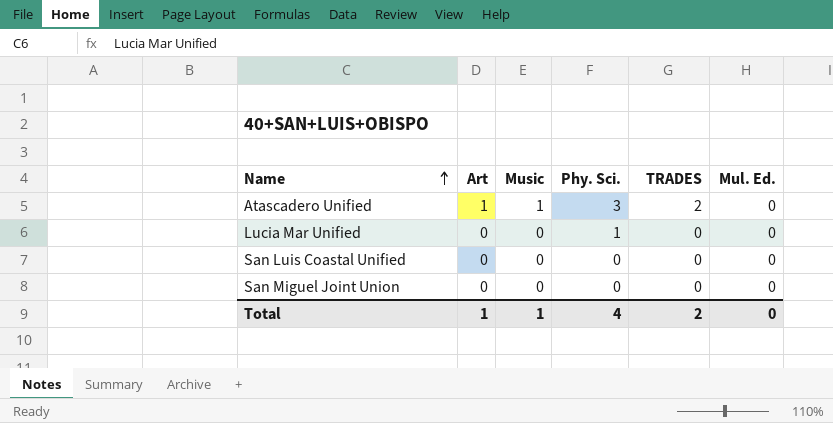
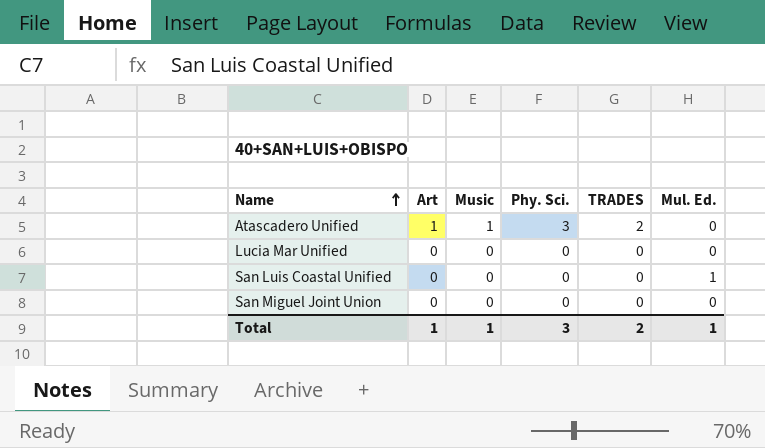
Lucia Mar Unified | Phy. Sci.: 1 -> 0
San Luis Coastal Unified | Mul. Ed.: 0 -> 1
Total | Phy. Sci.: 4 -> 3
Total | Mul. Ed.: 0 -> 1

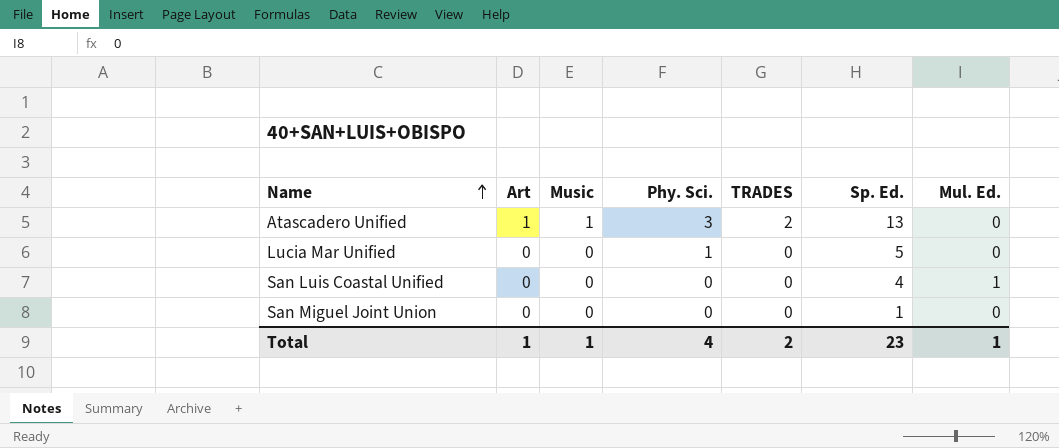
column Sp. Ed. | position: none -> 6
Lucia Mar Unified | Phy. Sci.: 0 -> 1
Total | Phy. Sci.: 3 -> 4

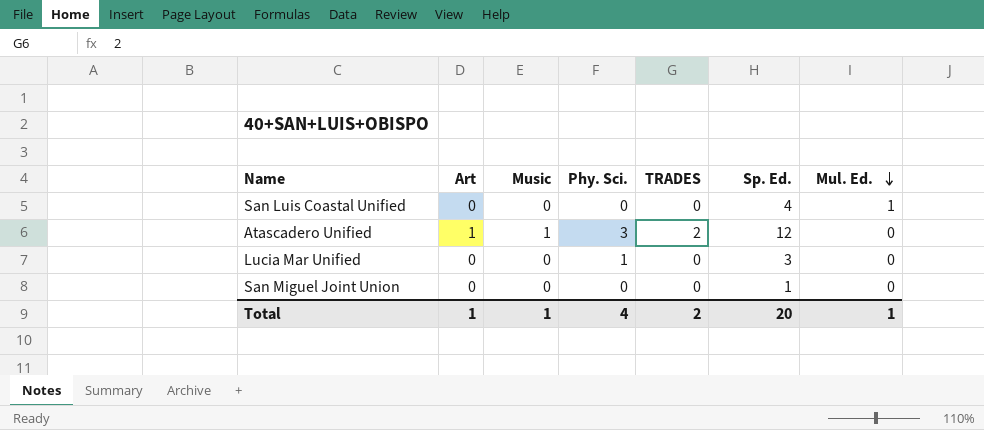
row order: Name ascending -> Mul. Ed. descending
Atascadero Unified | Sp. Ed.: 13 -> 12
Lucia Mar Unified | Sp. Ed.: 5 -> 3
Total | Sp. Ed.: 23 -> 20

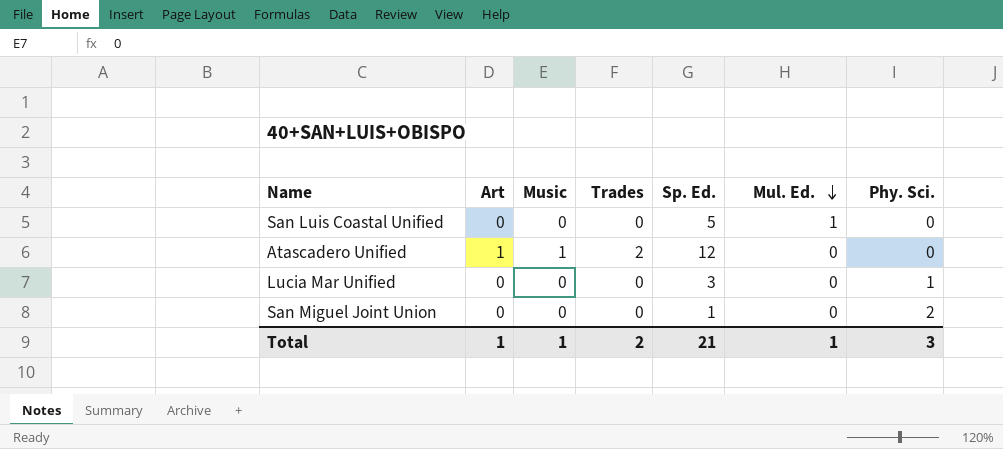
column name: TRADES -> Trades
column Phy. Sci. | position: 4 -> 7
San Luis Coastal Unified | Sp. Ed.: 4 -> 5
Atascadero Unified | Phy. Sci.: 3 -> 0
San Miguel Joint Union | Phy. Sci.: 0 -> 2
Total | Sp. Ed.: 20 -> 21
Total | Phy. Sci.: 4 -> 3

